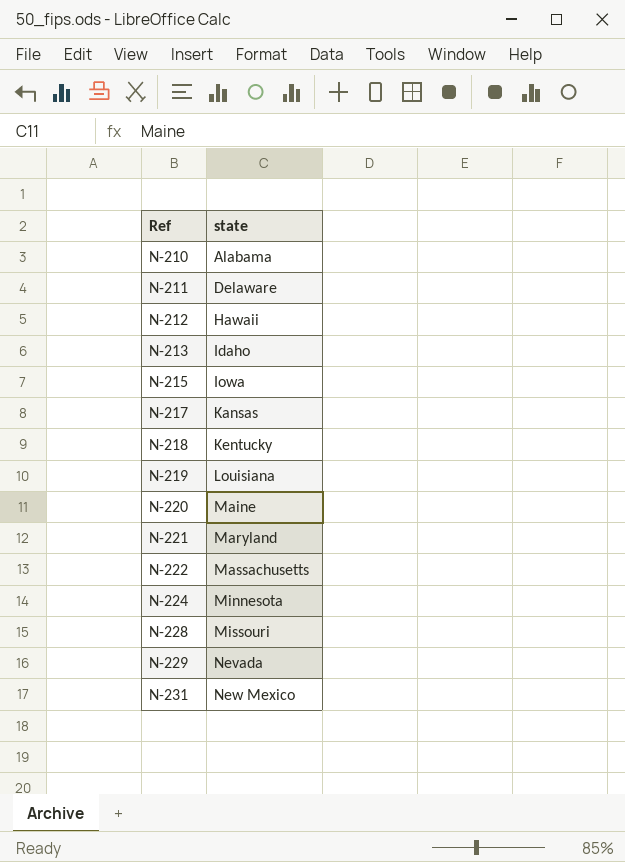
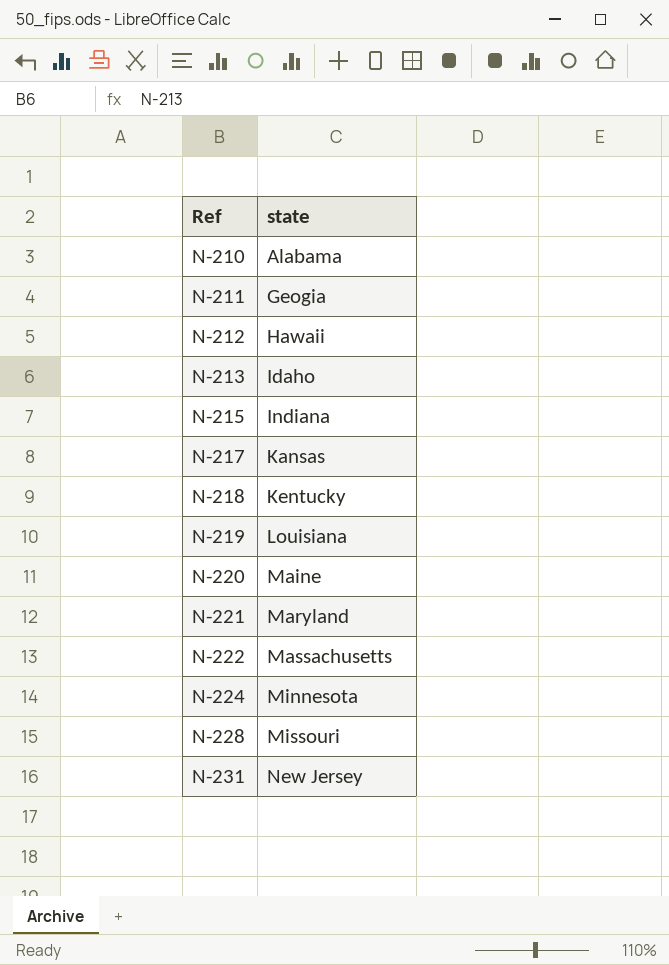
row N-229: Nevada -> none
N-211 | state: Delaware -> Geogia
N-215 | state: Iowa -> Indiana
N-231 | state: New Mexico -> New Jersey

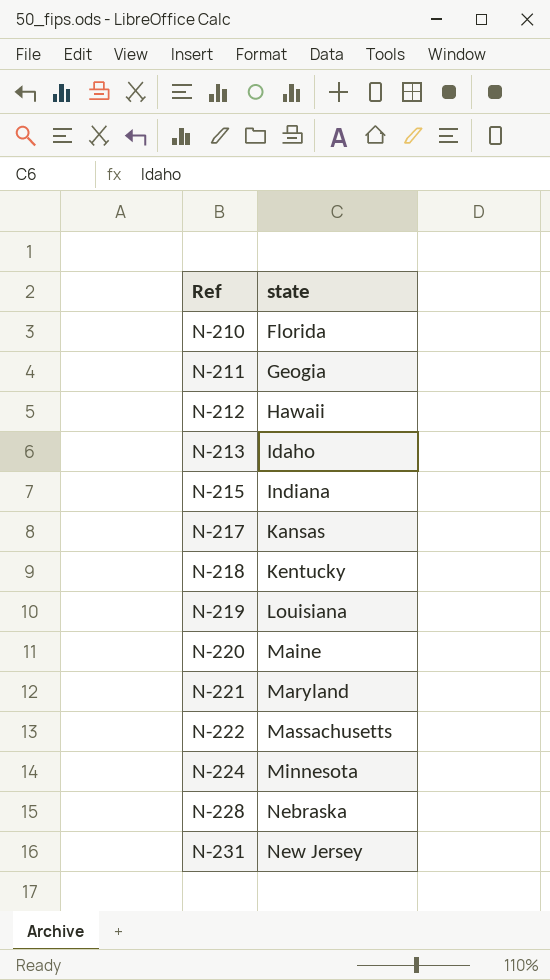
N-210 | state: Alabama -> Florida
N-228 | state: Missouri -> Nebraska

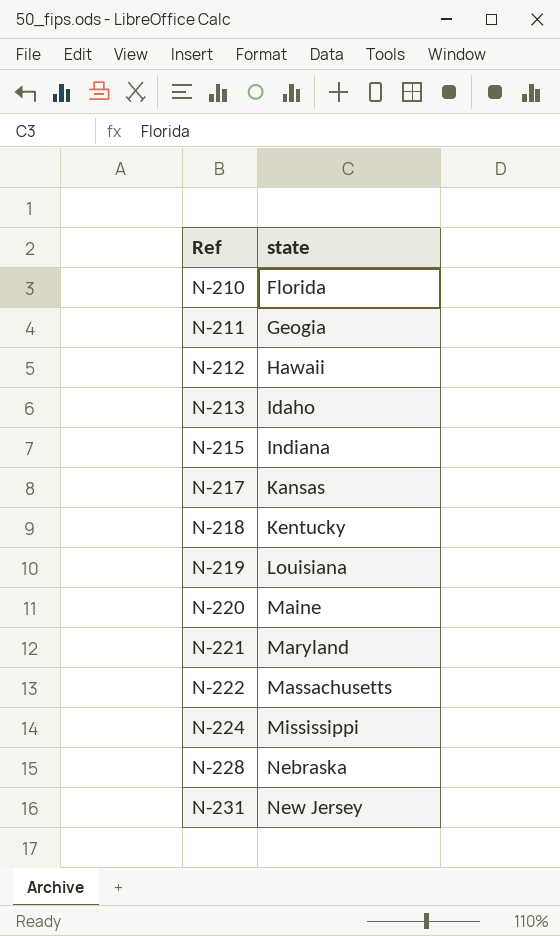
N-224 | state: Minnesota -> Mississippi

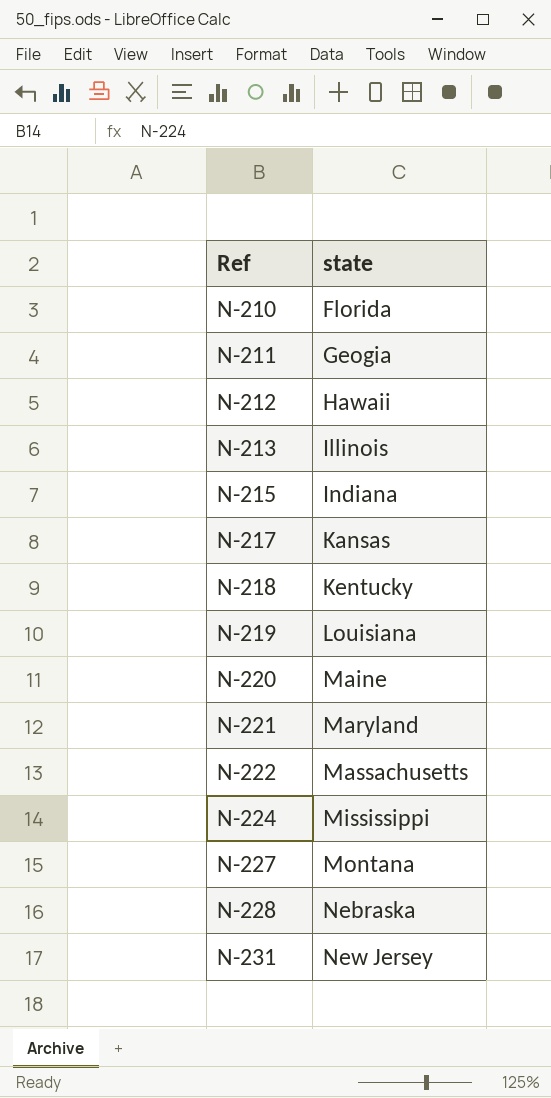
N-213 | state: Idaho -> Illinois
row N-227: none -> Montana

